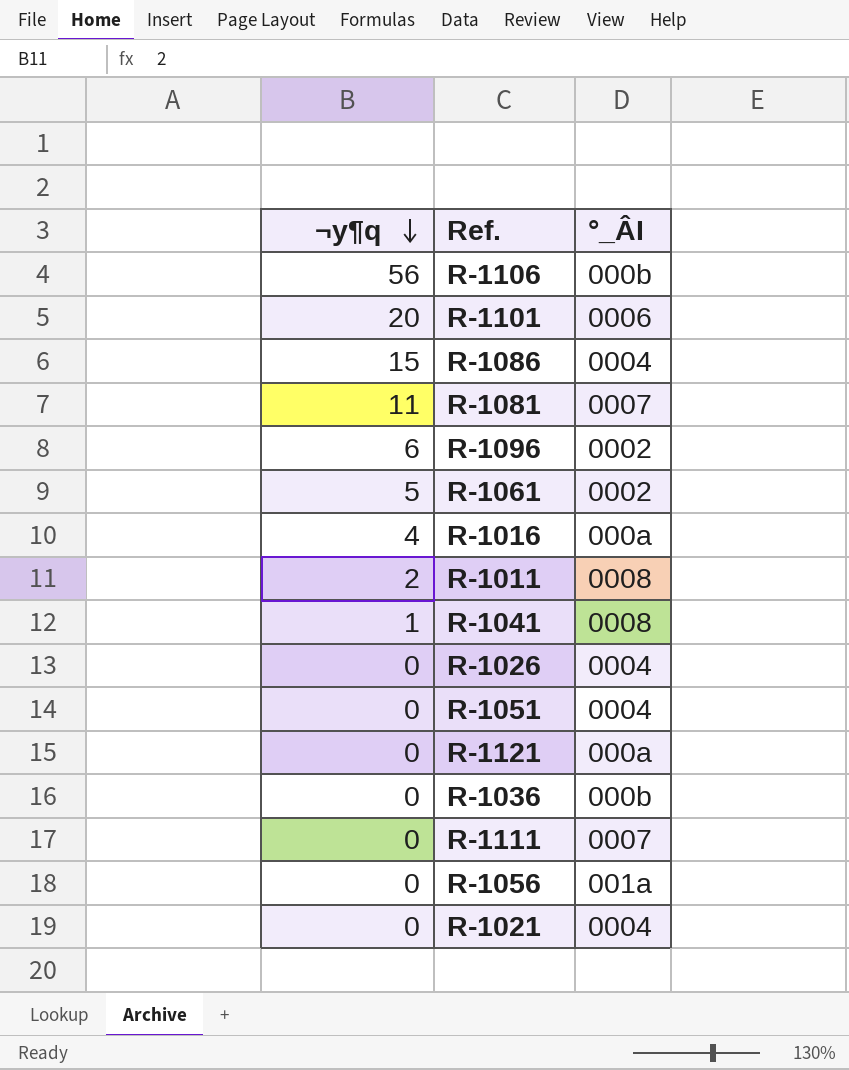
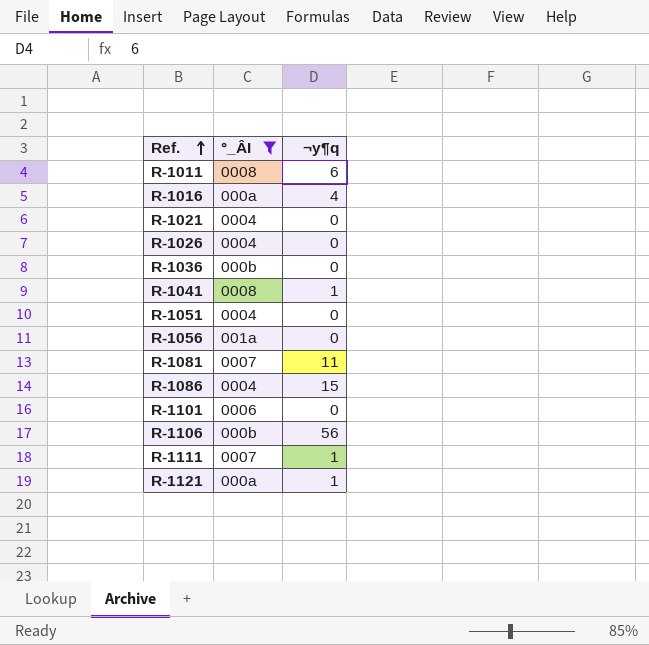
filter: none -> °_ÂI != 0002
row order: ¬y¶q descending -> Ref. ascending
column ¬y¶q | position: 1 -> 3
R-1011 | ¬y¶q: 2 -> 6
R-1101 | ¬y¶q: 20 -> 0
R-1111 | ¬y¶q: 0 -> 1
R-1121 | ¬y¶q: 0 -> 1

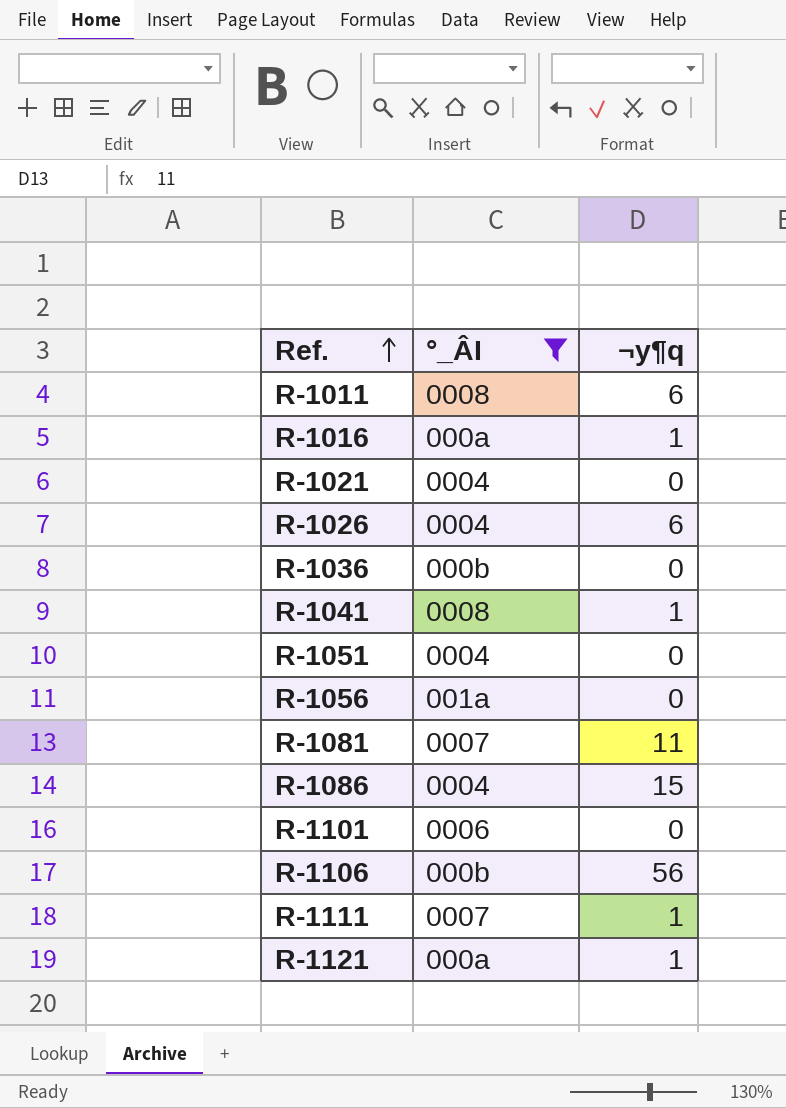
R-1016 | ¬y¶q: 4 -> 1
R-1026 | ¬y¶q: 0 -> 6

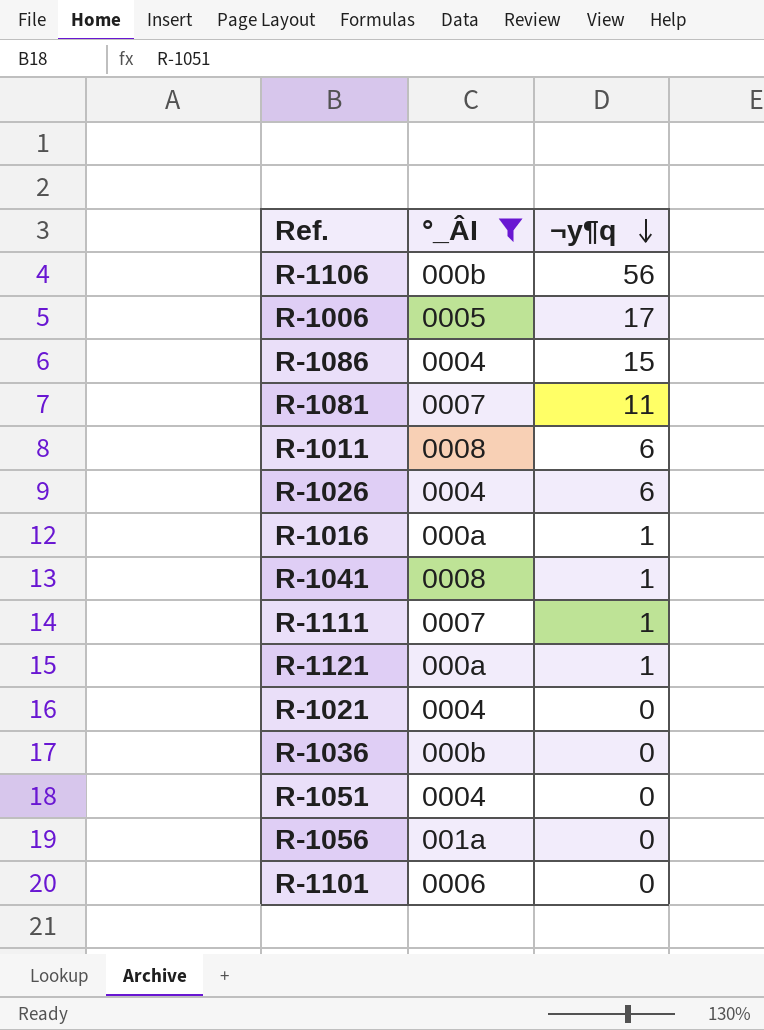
row order: Ref. ascending -> ¬y¶q descending
row R-1006: none -> 0005 | 17

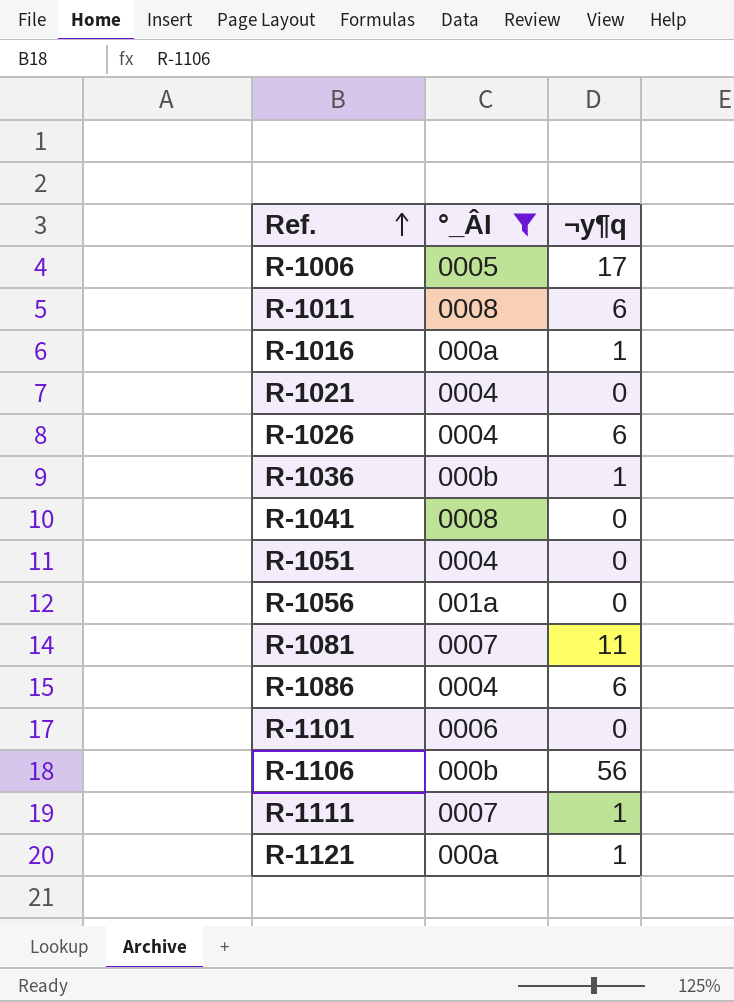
row order: ¬y¶q descending -> Ref. ascending
R-1036 | ¬y¶q: 0 -> 1
R-1041 | ¬y¶q: 1 -> 0
R-1086 | ¬y¶q: 15 -> 6

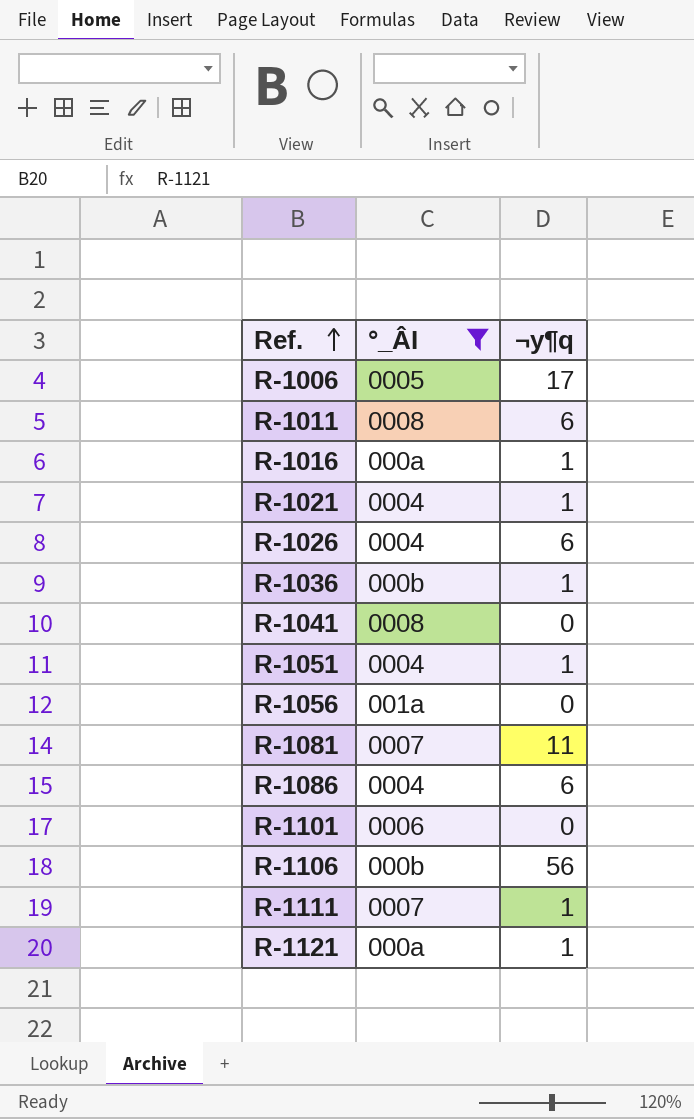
R-1021 | ¬y¶q: 0 -> 1
R-1051 | ¬y¶q: 0 -> 1

